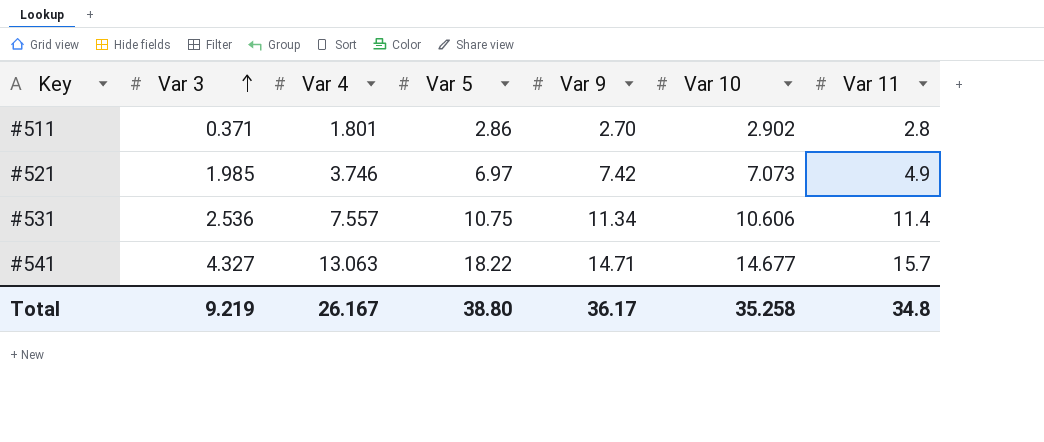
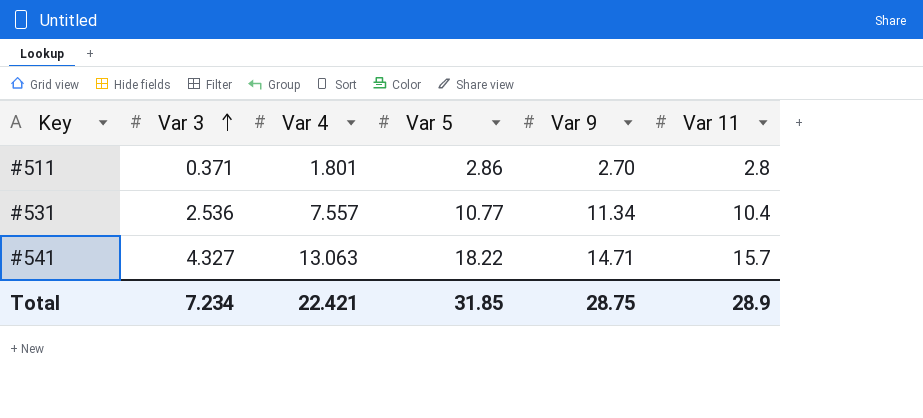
column Var 10 | position: 6 -> none
row #521: 1.985 | 3.746 | 6.97 | 7.42 | 7.073 | 4.9 -> none
#531 | Var 5: 10.75 -> 10.77
#531 | Var 11: 11.4 -> 10.4
Total | Var 3: 9.219 -> 7.234
Total | Var 4: 26.167 -> 22.421
Total | Var 5: 38.80 -> 31.85
Total | Var 9: 36.17 -> 28.75
Total | Var 11: 34.8 -> 28.9

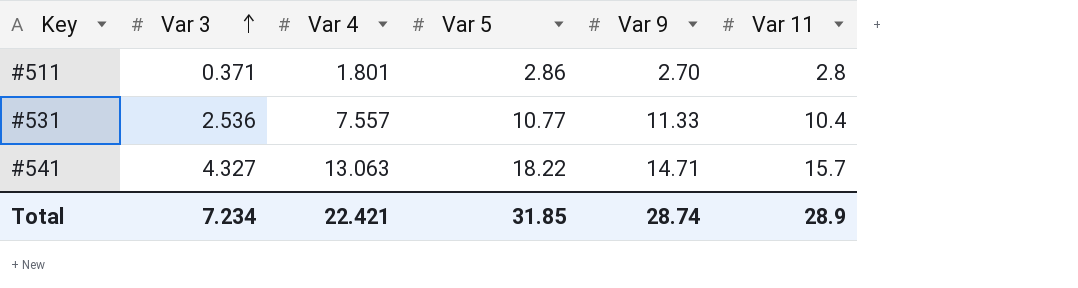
#531 | Var 9: 11.34 -> 11.33
Total | Var 9: 28.75 -> 28.74

